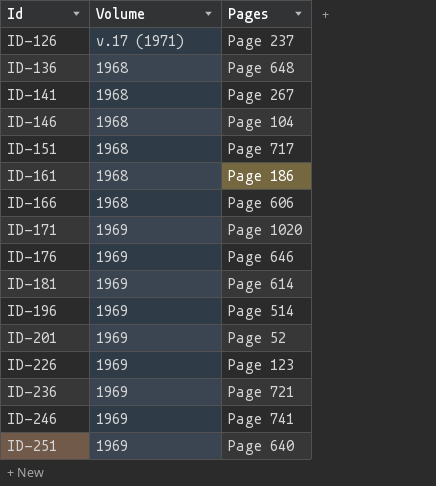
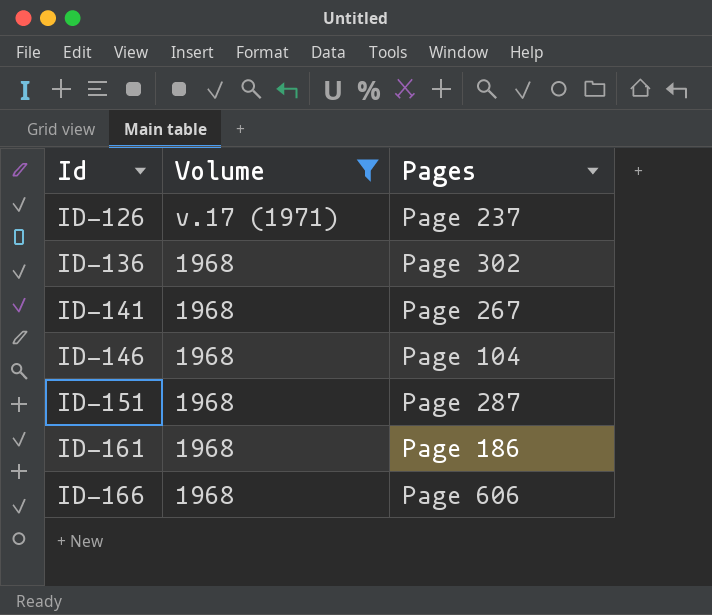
filter: none -> Volume != 1969
ID-136 | Pages: Page 648 -> Page 302
ID-151 | Pages: Page 717 -> Page 287

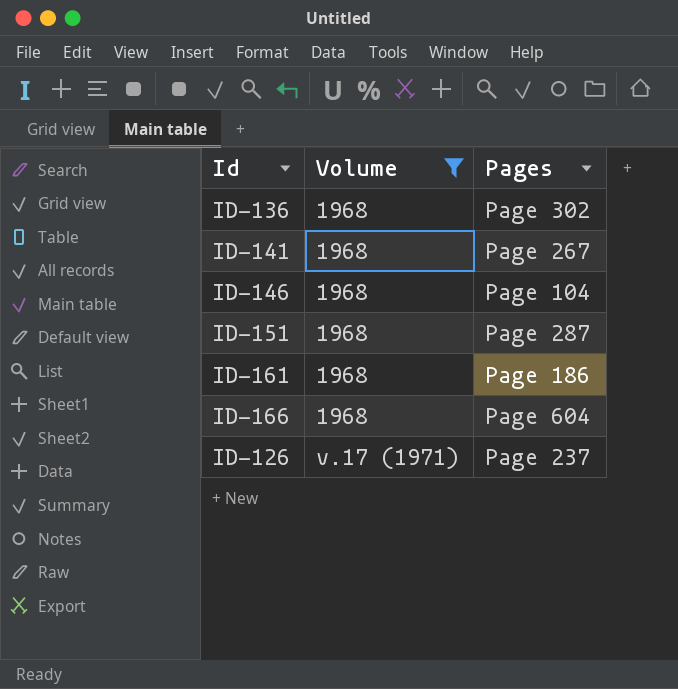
row order: Id ascending -> Volume ascending
ID-166 | Pages: Page 606 -> Page 604

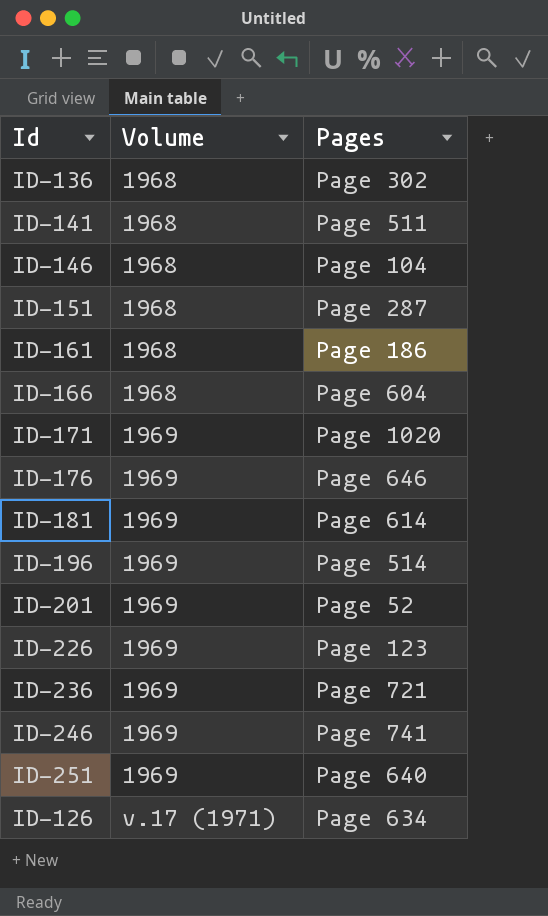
filter: Volume != 1969 -> none
ID-141 | Pages: Page 267 -> Page 511
ID-126 | Pages: Page 237 -> Page 634

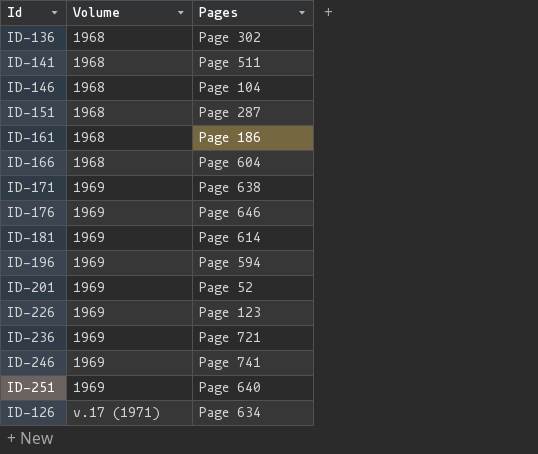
ID-171 | Pages: Page 1020 -> Page 638
ID-196 | Pages: Page 514 -> Page 594

